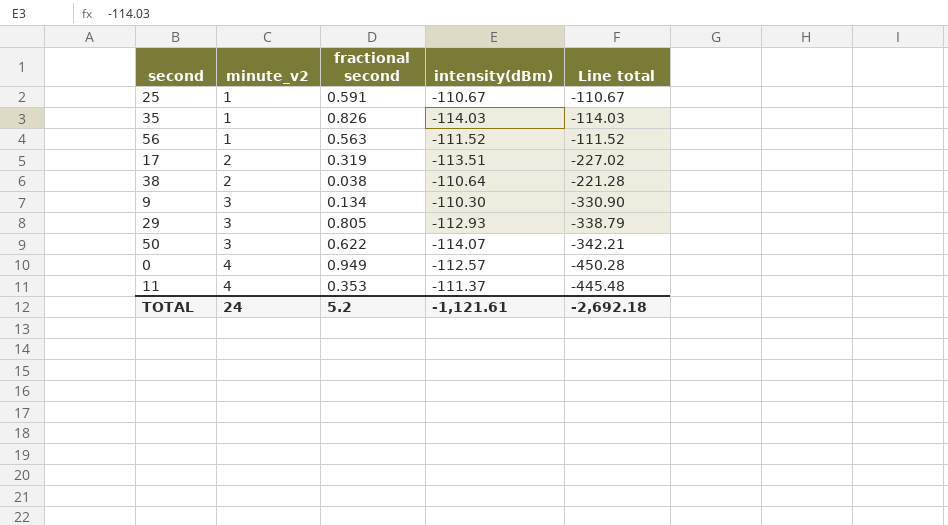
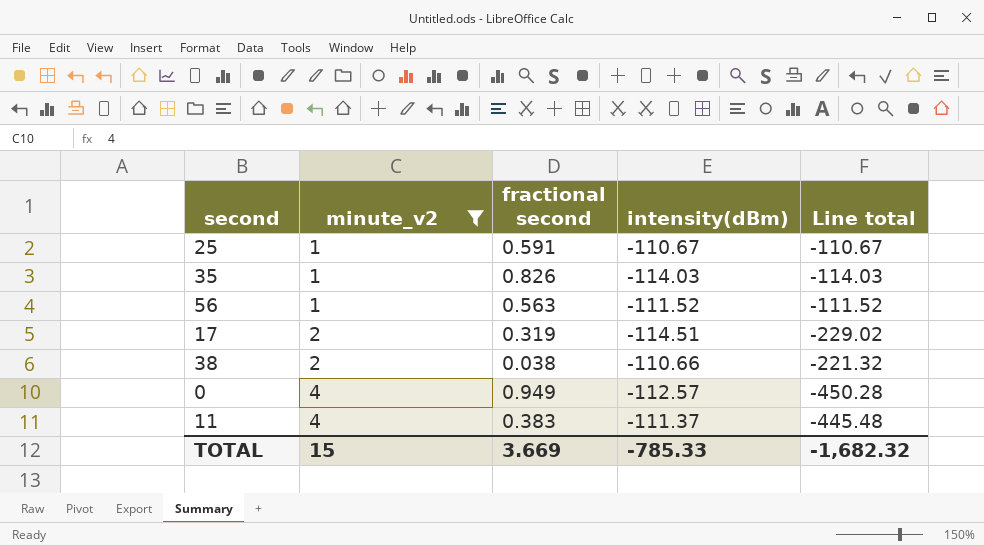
filter: none -> minute_v2 != 3
17 | intensity(dBm): -113.51 -> -114.51
17 | Line total: -227.02 -> -229.02
38 | intensity(dBm): -110.64 -> -110.66
38 | Line total: -221.28 -> -221.32
11 | fractional second: 0.353 -> 0.383
TOTAL | minute_v2: 24 -> 15
TOTAL | fractional second: 5.2 -> 3.669
TOTAL | intensity(dBm): -1,121.61 -> -785.33
TOTAL | Line total: -2,692.18 -> -1,682.32

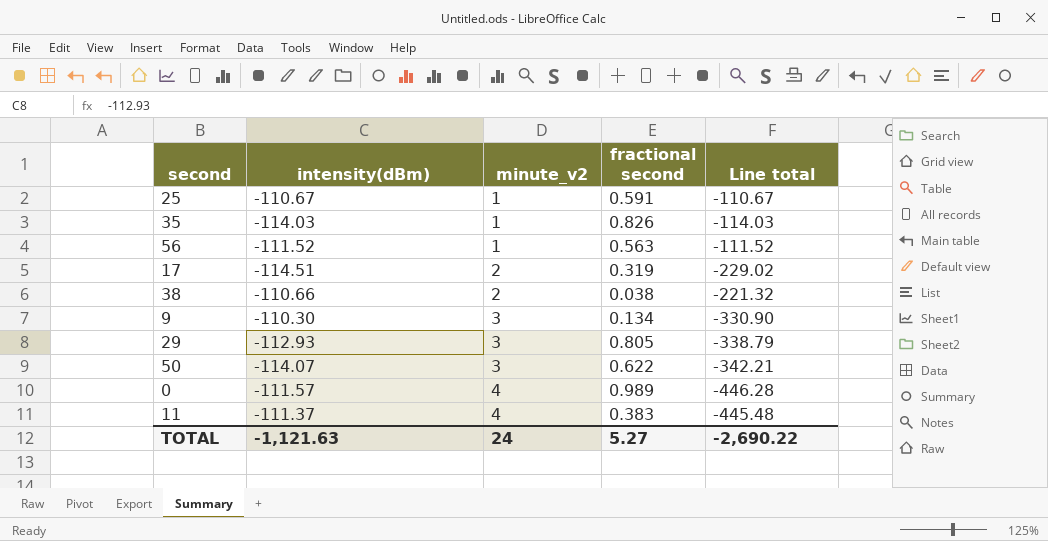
filter: minute_v2 != 3 -> none
column intensity(dBm) | position: 4 -> 2
0 | intensity(dBm): -112.57 -> -111.57
0 | fractional second: 0.949 -> 0.989
0 | Line total: -450.28 -> -446.28
TOTAL | intensity(dBm): -785.33 -> -1,121.63
TOTAL | minute_v2: 15 -> 24
TOTAL | fractional second: 3.669 -> 5.27
TOTAL | Line total: -1,682.32 -> -2,690.22

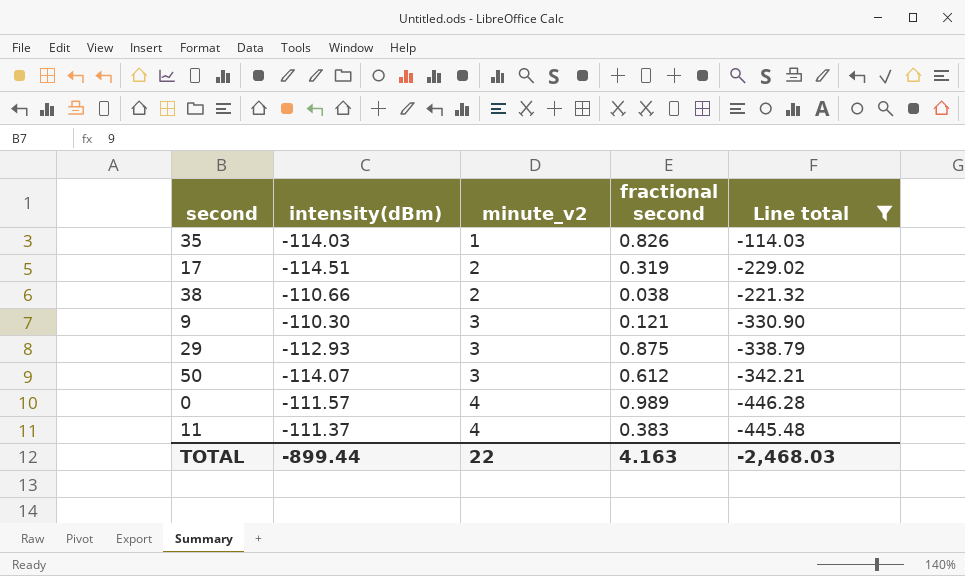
filter: none -> Line total <= -114.03
9 | fractional second: 0.134 -> 0.121
29 | fractional second: 0.805 -> 0.875
50 | fractional second: 0.622 -> 0.612
TOTAL | intensity(dBm): -1,121.63 -> -899.44
TOTAL | minute_v2: 24 -> 22
TOTAL | fractional second: 5.27 -> 4.163
TOTAL | Line total: -2,690.22 -> -2,468.03

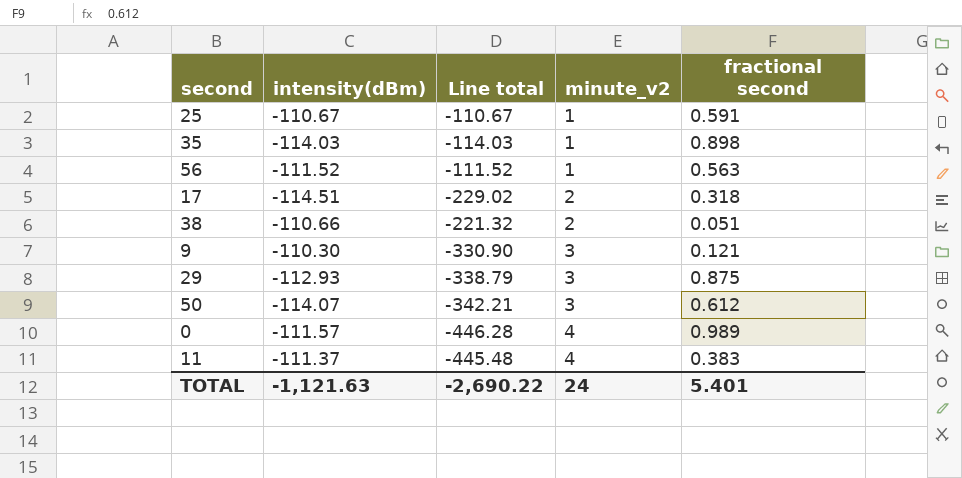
filter: Line total <= -114.03 -> none
column Line total | position: 5 -> 3
35 | fractional second: 0.826 -> 0.898
17 | fractional second: 0.319 -> 0.318
38 | fractional second: 0.038 -> 0.051
TOTAL | intensity(dBm): -899.44 -> -1,121.63
TOTAL | Line total: -2,468.03 -> -2,690.22
TOTAL | minute_v2: 22 -> 24
TOTAL | fractional second: 4.163 -> 5.401

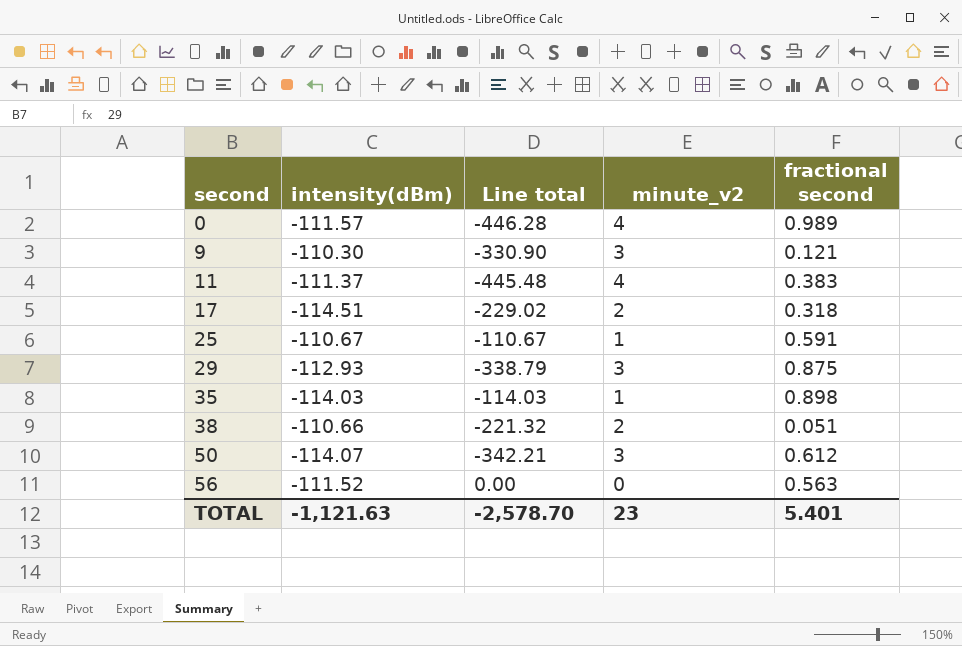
row order: minute_v2 ascending -> second ascending
56 | Line total: -111.52 -> 0.00
56 | minute_v2: 1 -> 0
TOTAL | Line total: -2,690.22 -> -2,578.70
TOTAL | minute_v2: 24 -> 23

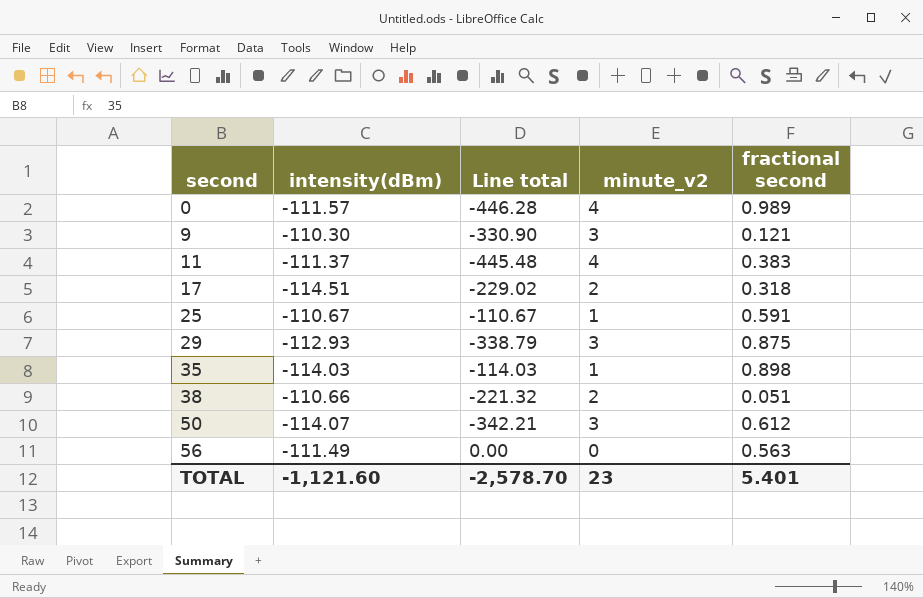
56 | intensity(dBm): -111.52 -> -111.49
TOTAL | intensity(dBm): -1,121.63 -> -1,121.60

